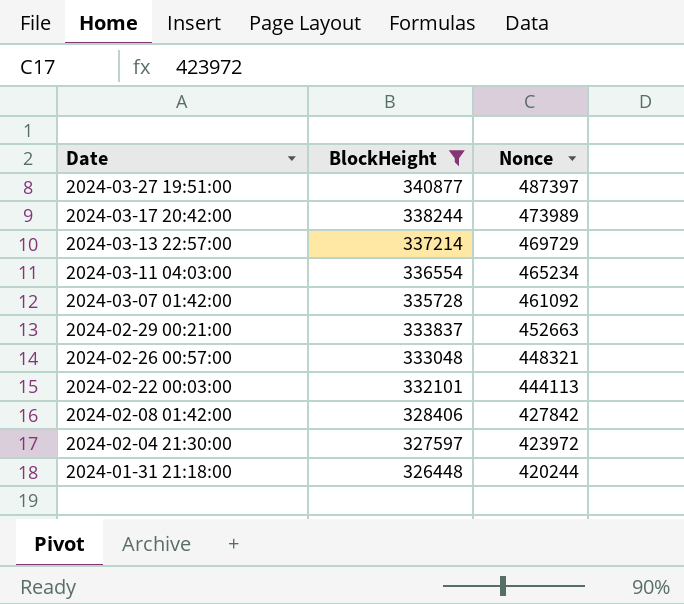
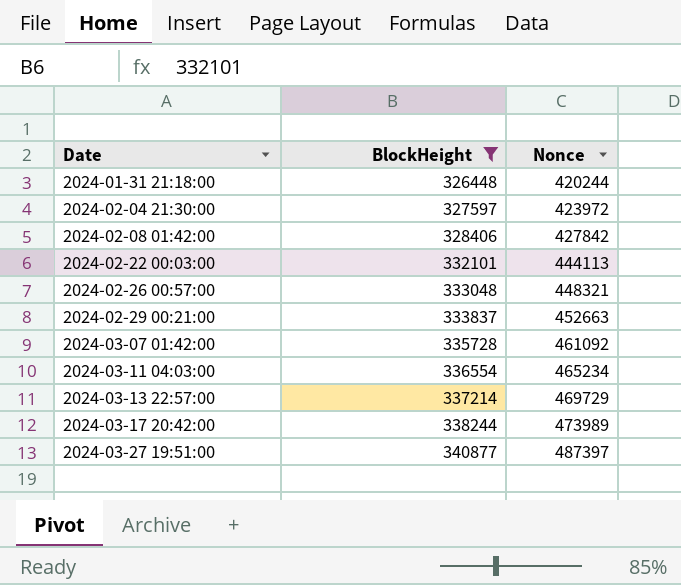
row order: Date descending -> Date ascending

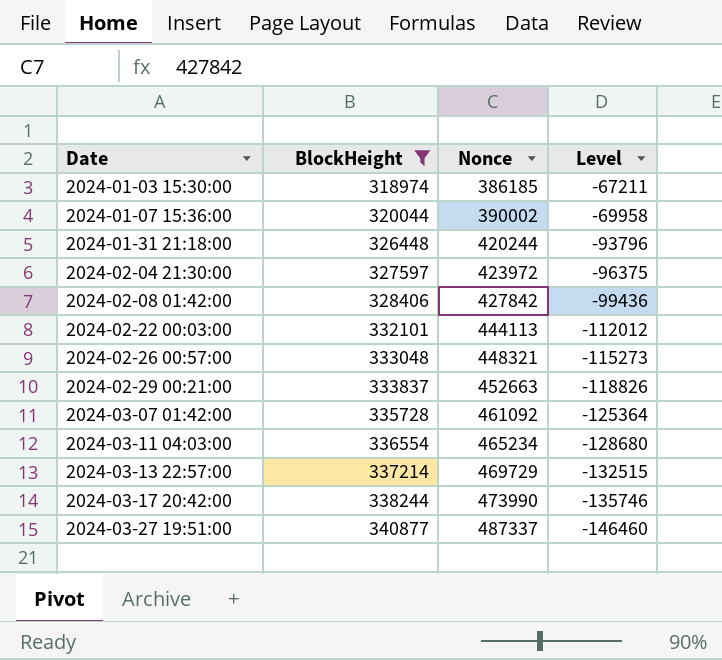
column Level | formula: none -> [BlockHeight] - [Nonce]
row 2024-01-03 15:30:00: none -> 318974 | 386185 | -67211
row 2024-01-07 15:36:00: none -> 320044 | 390002 | -69958
2024-03-17 20:42:00 | Nonce: 473989 -> 473990
2024-03-27 19:51:00 | Nonce: 487397 -> 487337

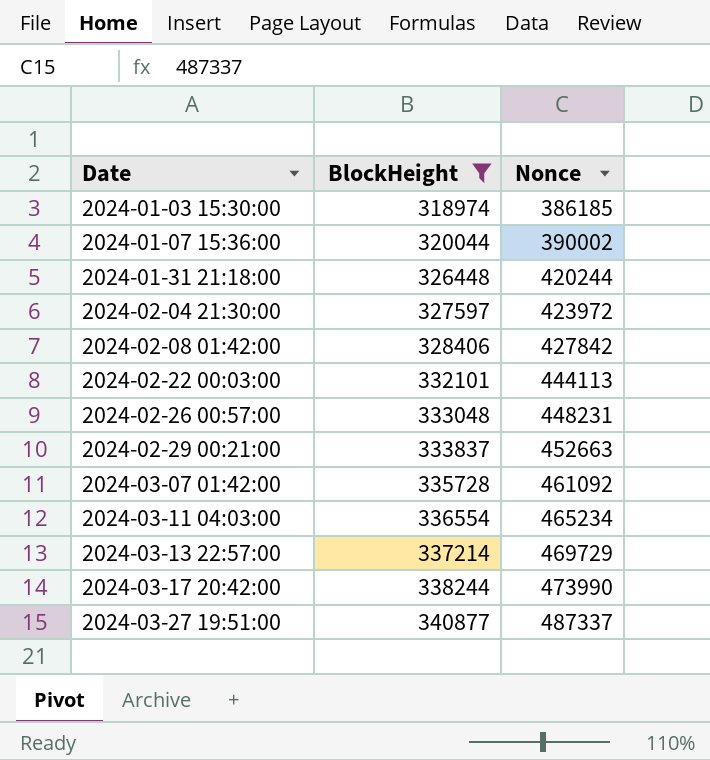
column Level | formula: [BlockHeight] - [Nonce] -> none
2024-02-26 00:57:00 | Nonce: 448321 -> 448231

